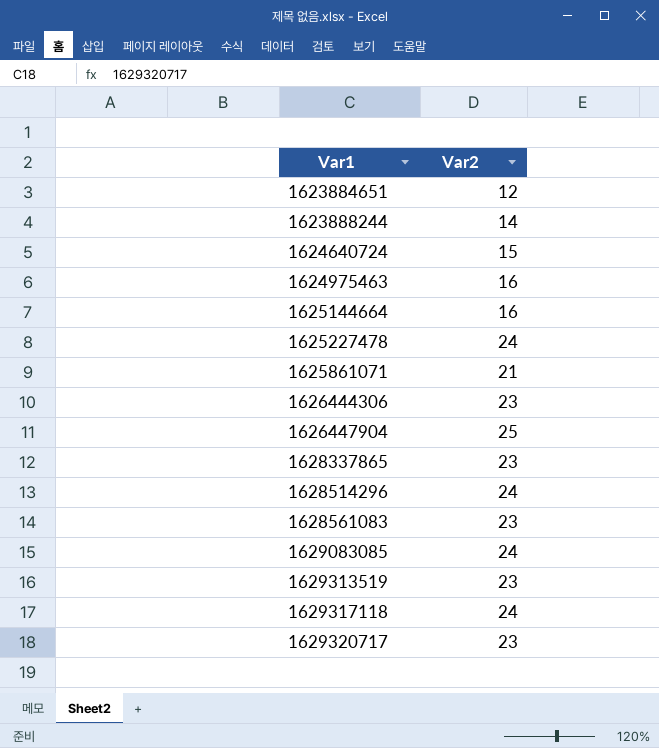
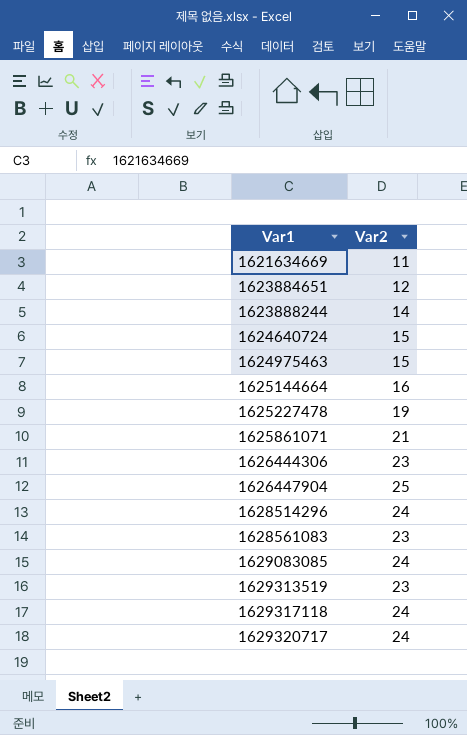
row 1628337865: 23 -> none
row 1621634669: none -> 11
1624975463 | Var2: 16 -> 15
1625227478 | Var2: 24 -> 19
1629320717 | Var2: 23 -> 24

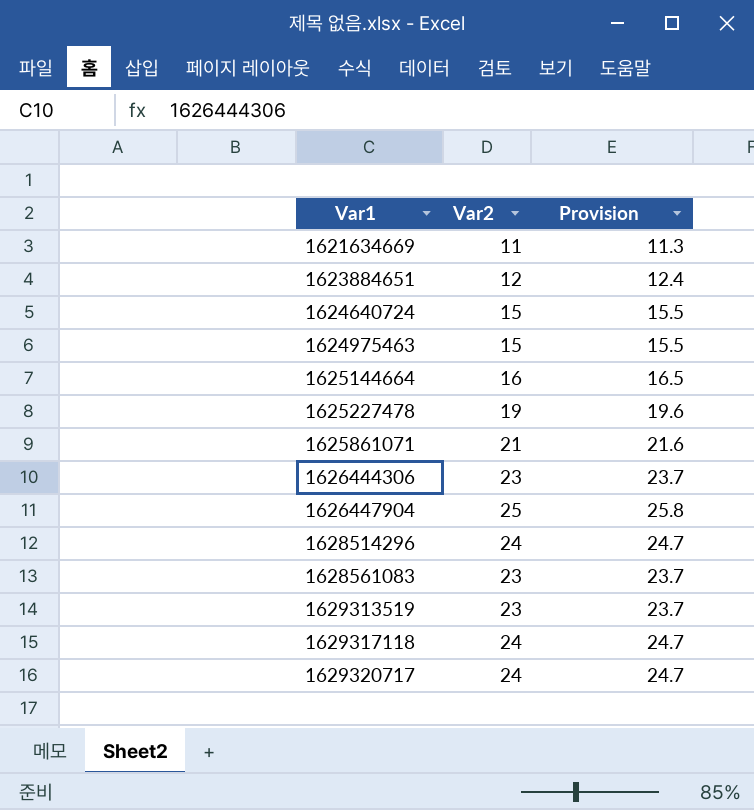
column Provision | formula: none -> [Var2] * 1.03
row 1623888244: 14 -> none
row 1629083085: 24 -> none

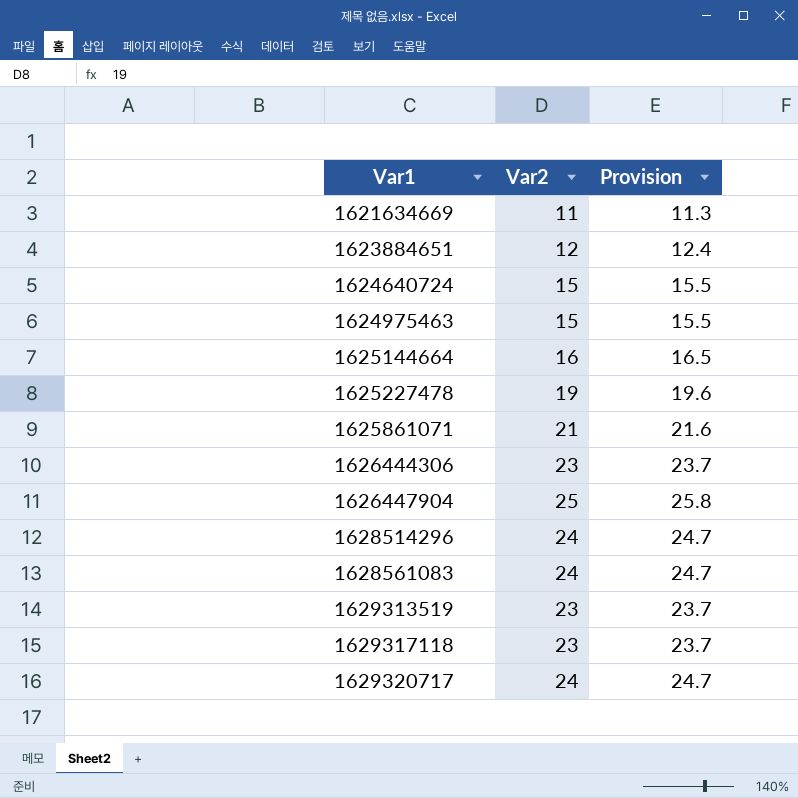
1628561083 | Var2: 23 -> 24
1628561083 | Provision: 23.7 -> 24.7
1629317118 | Var2: 24 -> 23
1629317118 | Provision: 24.7 -> 23.7

